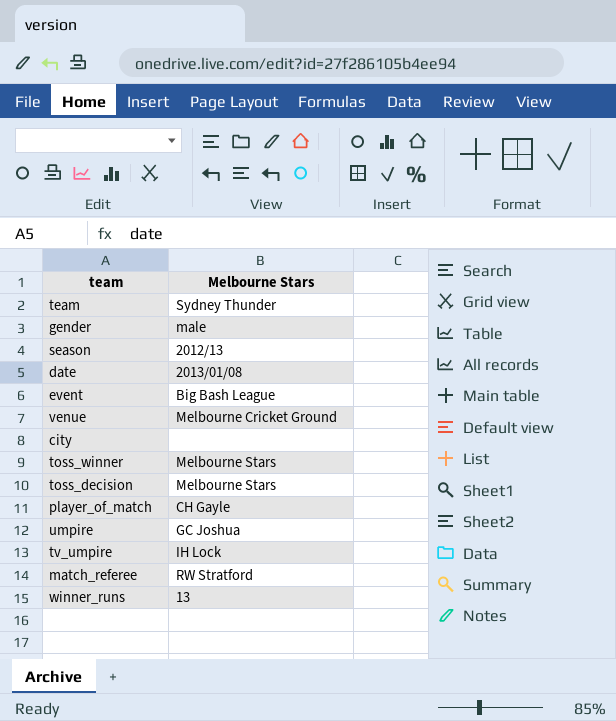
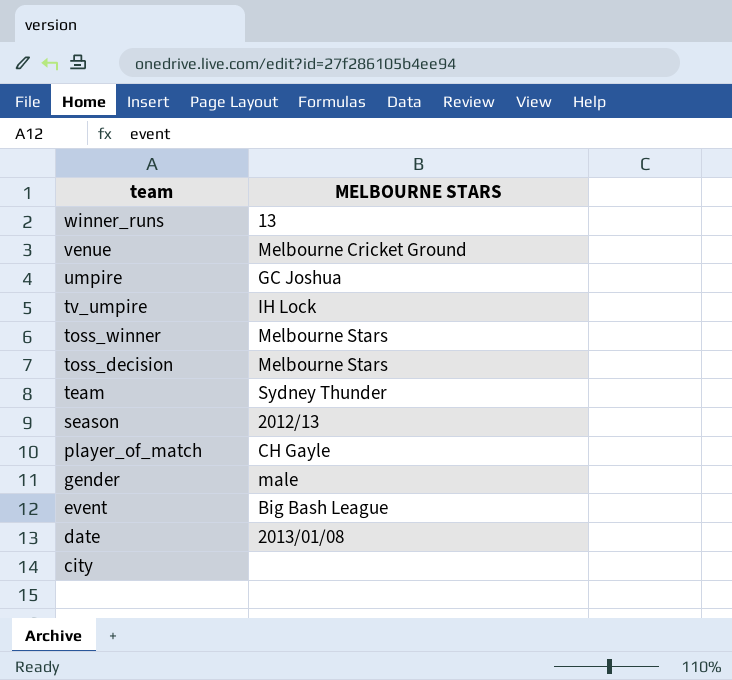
row order: none -> team descending
column name: Melbourne Stars -> MELBOURNE STARS
row match_referee: RW Stratford -> none

